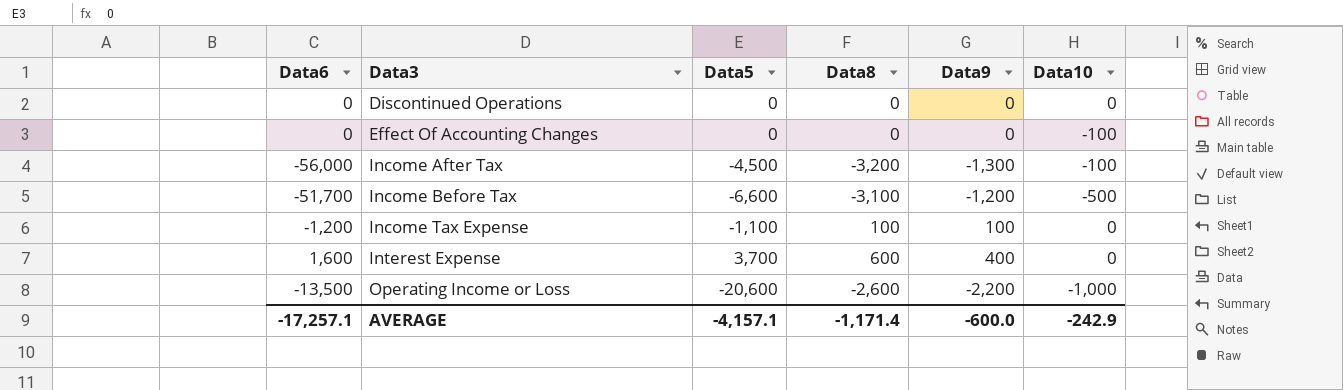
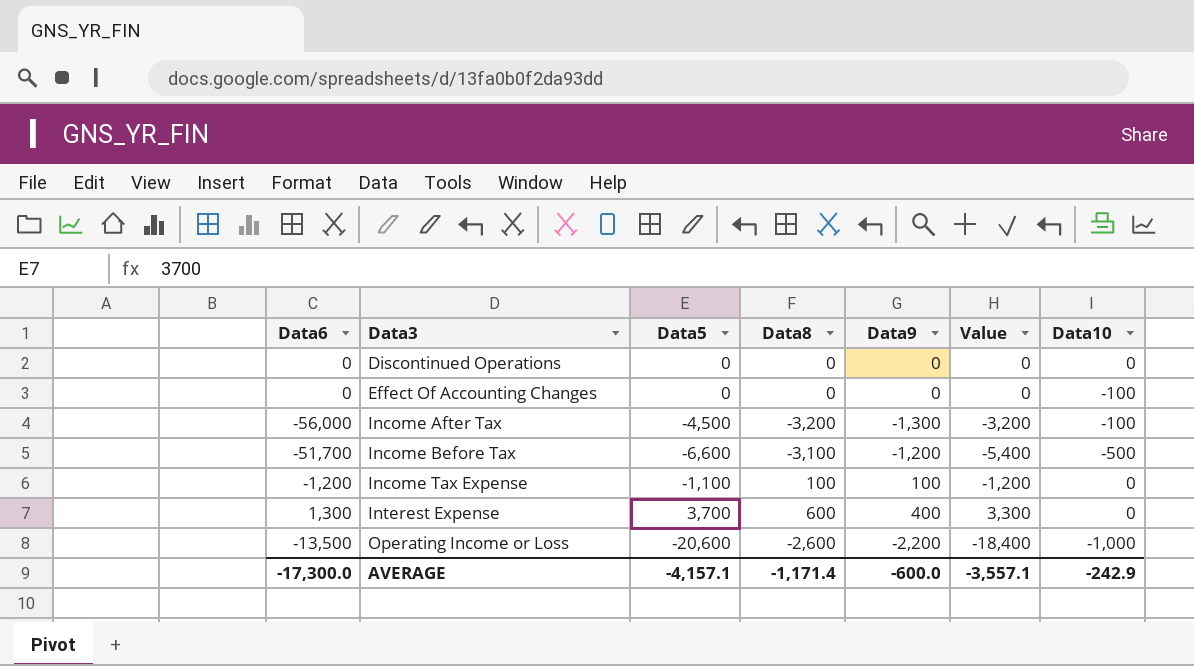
column Value | formula: none -> [Data5] - [Data9]
Interest Expense | Data6: 1,600 -> 1,300
AVERAGE | Data6: -17,257.1 -> -17,300.0

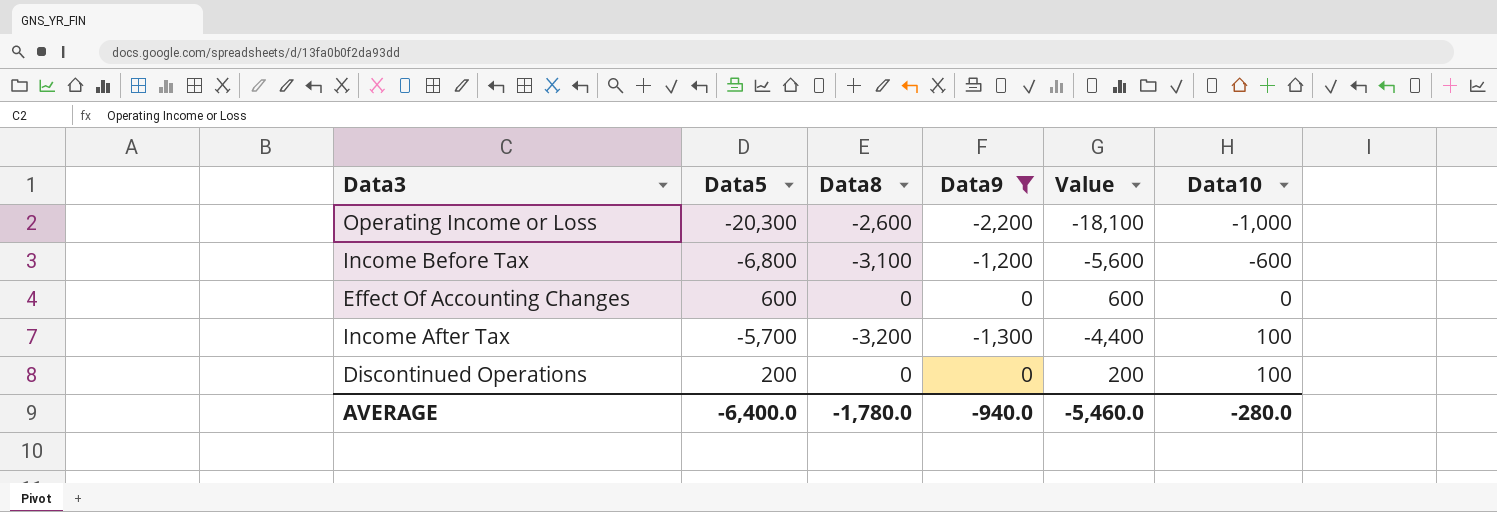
filter: none -> Data9 <= 0
row order: Data3 ascending -> Data10 ascending
column Data6 | position: 1 -> none
Operating Income or Loss | Data5: -20,600 -> -20,300
Operating Income or Loss | Value: -18,400 -> -18,100
Income Before Tax | Data5: -6,600 -> -6,800
Income Before Tax | Value: -5,400 -> -5,600
Income Before Tax | Data10: -500 -> -600
Effect Of Accounting Changes | Data5: 0 -> 600
Effect Of Accounting Changes | Value: 0 -> 600
Effect Of Accounting Changes | Data10: -100 -> 0
Income After Tax | Data5: -4,500 -> -5,700
Income After Tax | Value: -3,200 -> -4,400
Income After Tax | Data10: -100 -> 100
Discontinued Operations | Data5: 0 -> 200
Discontinued Operations | Value: 0 -> 200
Discontinued Operations | Data10: 0 -> 100
AVERAGE | Data5: -4,157.1 -> -6,400.0
AVERAGE | Data8: -1,171.4 -> -1,780.0
AVERAGE | Data9: -600.0 -> -940.0
AVERAGE | Value: -3,557.1 -> -5,460.0
AVERAGE | Data10: -242.9 -> -280.0

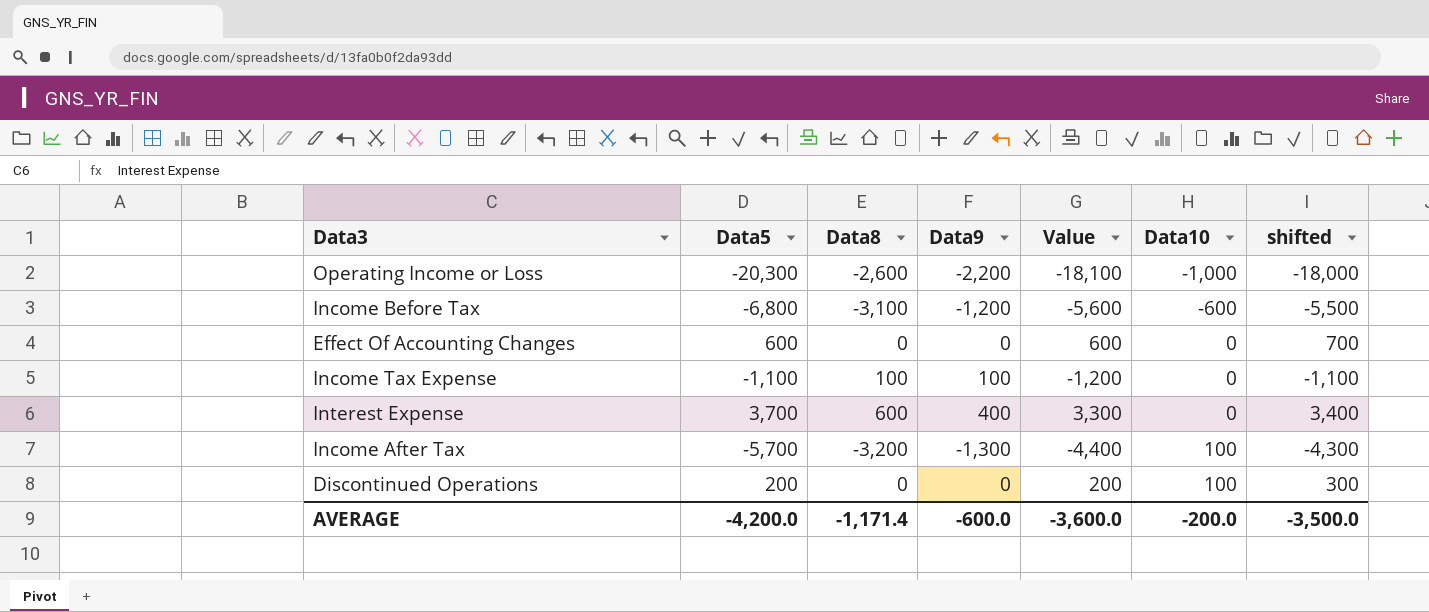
filter: Data9 <= 0 -> none
column shifted | formula: none -> [Value] + 100
AVERAGE | Data5: -6,400.0 -> -4,200.0
AVERAGE | Data8: -1,780.0 -> -1,171.4
AVERAGE | Data9: -940.0 -> -600.0
AVERAGE | Value: -5,460.0 -> -3,600.0
AVERAGE | Data10: -280.0 -> -200.0

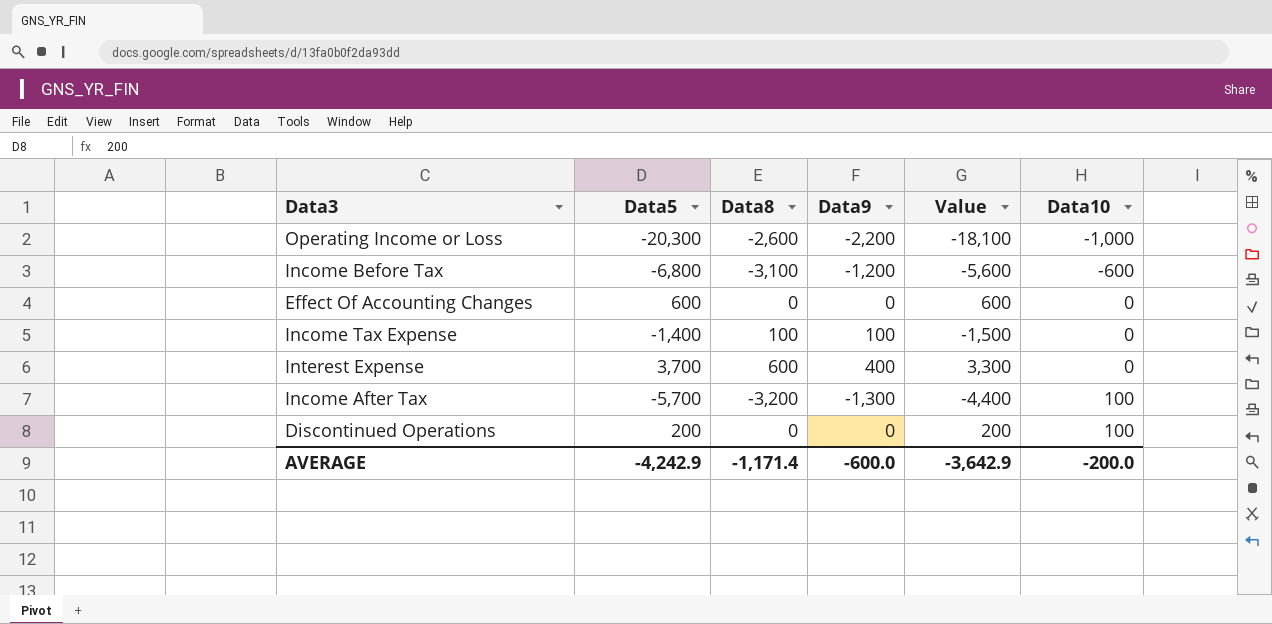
column shifted | formula: [Value] + 100 -> none
Income Tax Expense | Data5: -1,100 -> -1,400
Income Tax Expense | Value: -1,200 -> -1,500
AVERAGE | Data5: -4,200.0 -> -4,242.9
AVERAGE | Value: -3,600.0 -> -3,642.9

